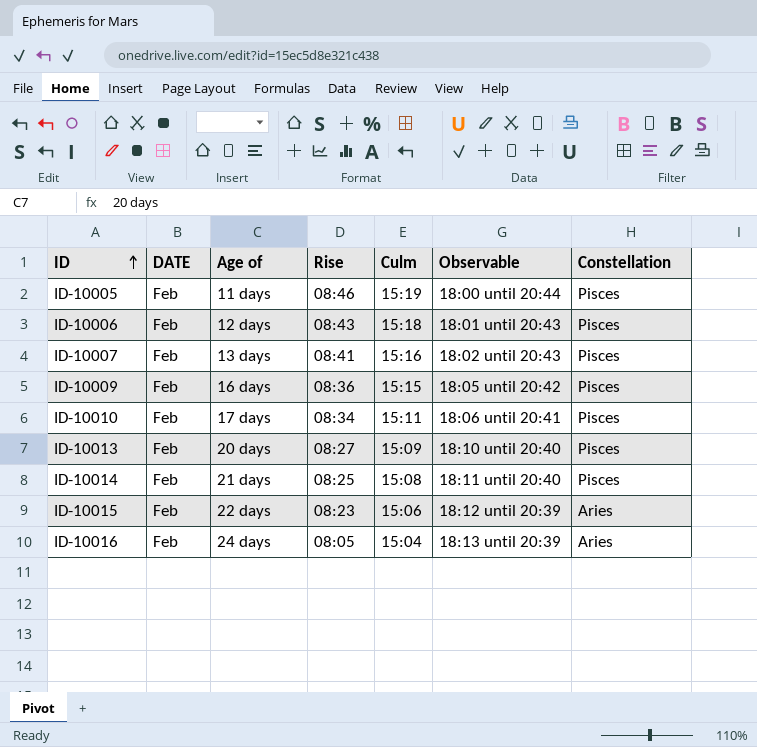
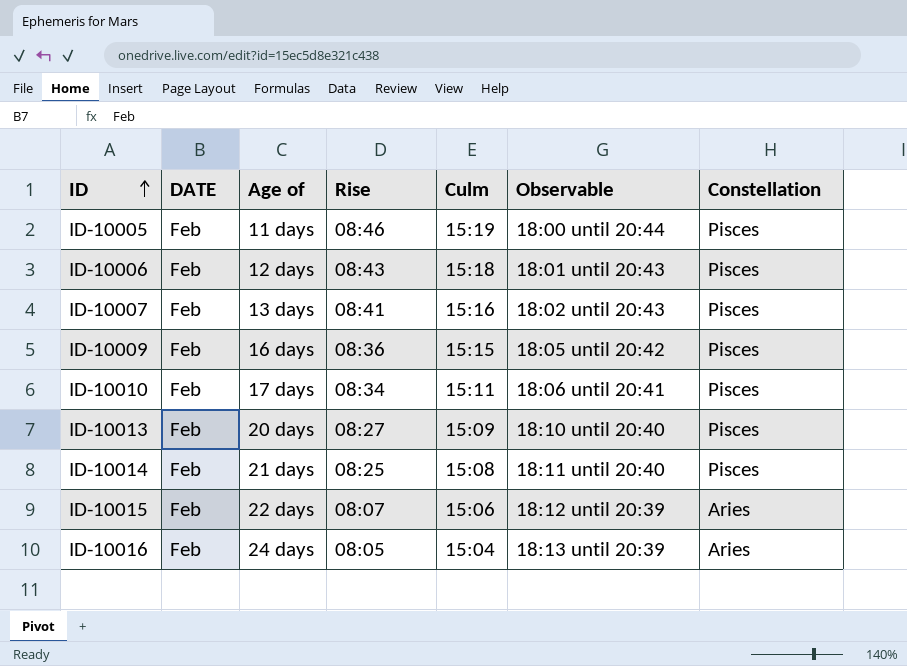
ID-10015 | Rise: 08:23 -> 08:07

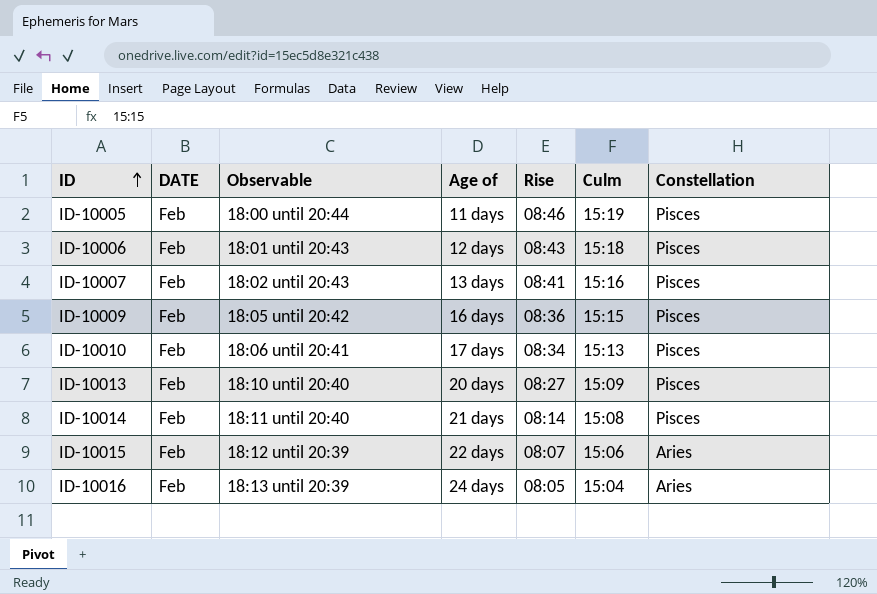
column Observable | position: 6 -> 3
ID-10010 | Culm: 15:11 -> 15:13
ID-10014 | Rise: 08:25 -> 08:14

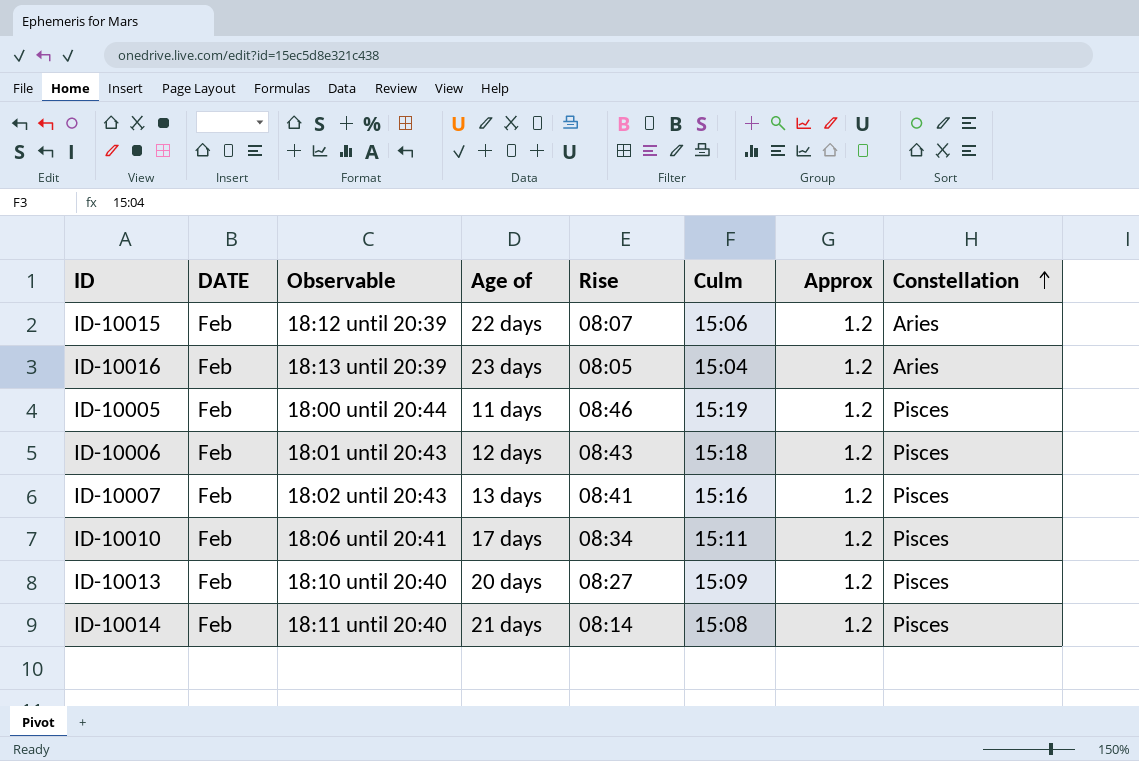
row order: ID ascending -> Constellation ascending
column Approx | position: none -> 7
row ID-10009: Feb | 18:05 until 20:42 | 16 days | 08:36 | 15:15 | Pisces -> none
ID-10016 | Age of: 24 days -> 23 days
ID-10010 | Culm: 15:13 -> 15:11

